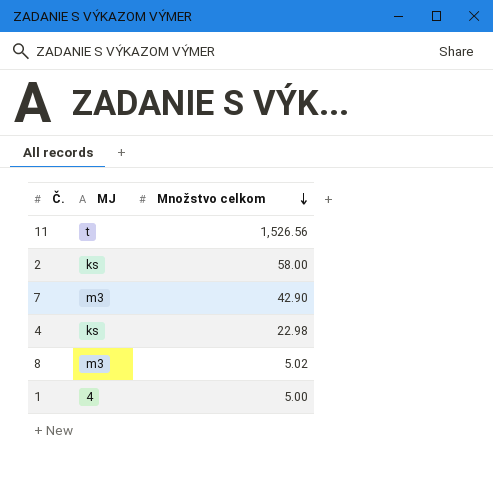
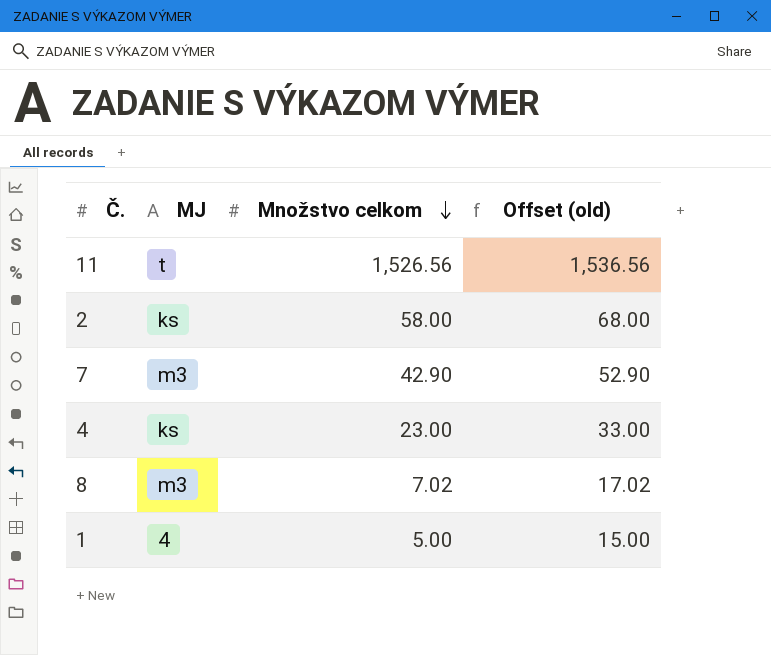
column Offset (old) | formula: none -> [Množstvo celkom] + 10
4 | Množstvo celkom: 22.98 -> 23.00
8 | Množstvo celkom: 5.02 -> 7.02

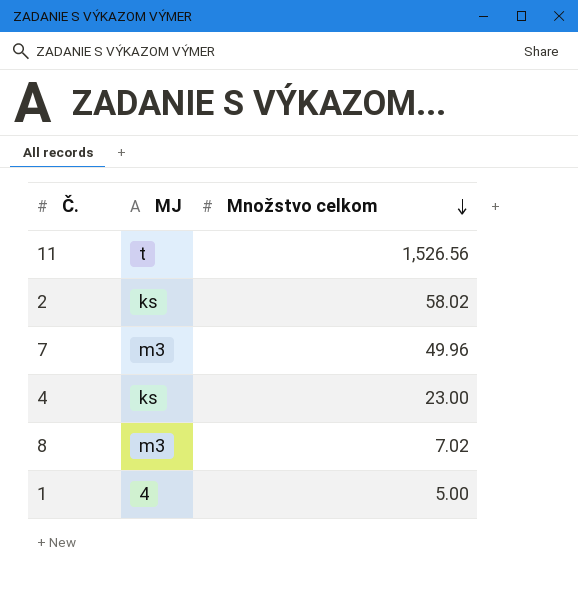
column Offset (old) | formula: [Množstvo celkom] + 10 -> none
2 | Množstvo celkom: 58.00 -> 58.02
7 | Množstvo celkom: 42.90 -> 49.96

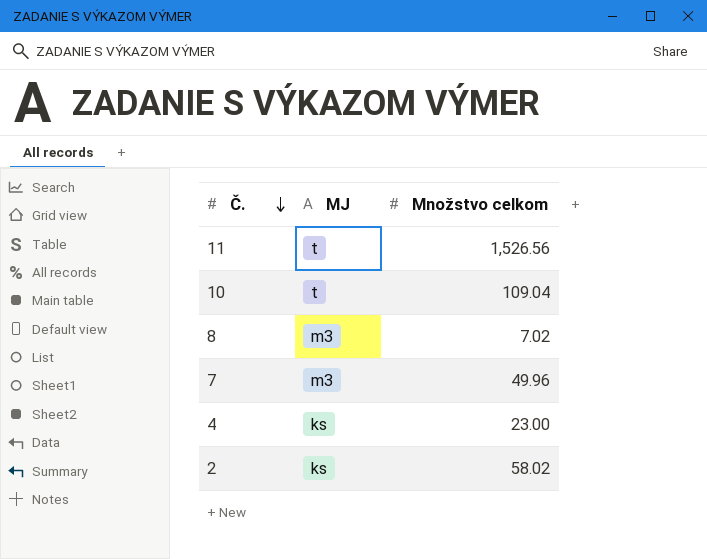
row order: Množstvo celkom descending -> Č. descending
row 1: 4 | 5.00 -> none
row 10: none -> t | 109.04

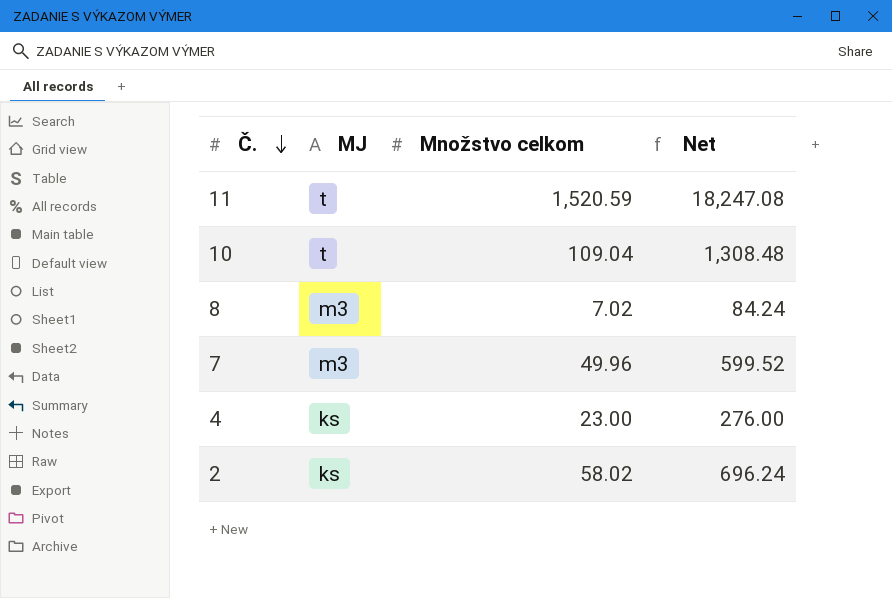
column Net | formula: none -> [Množstvo celkom] * 12
11 | Množstvo celkom: 1,526.56 -> 1,520.59

